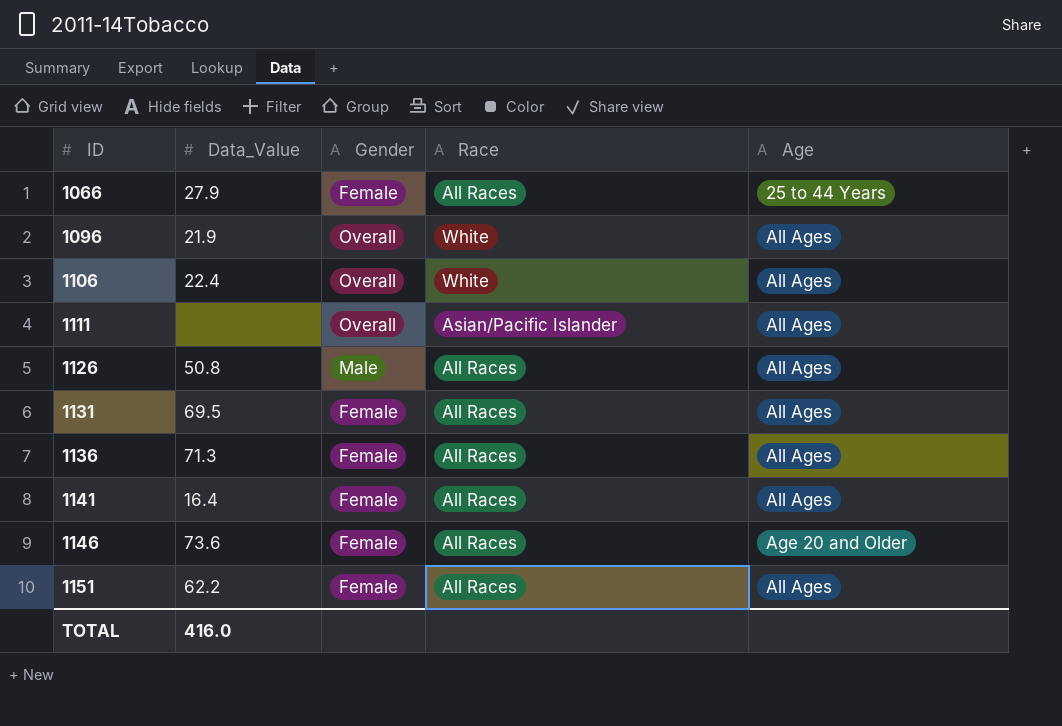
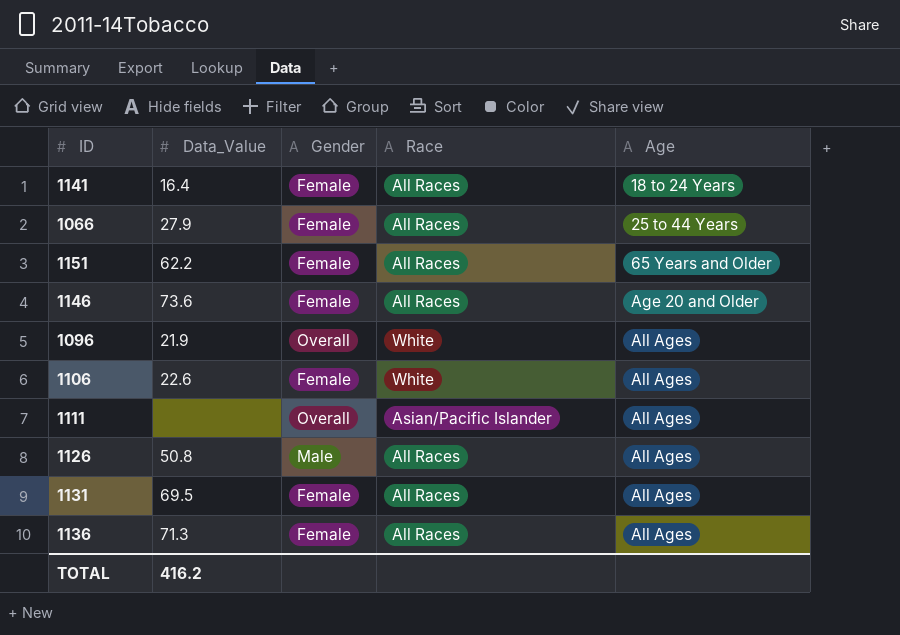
row order: ID ascending -> Age ascending
1141 | Age: All Ages -> 18 to 24 Years
1151 | Age: All Ages -> 65 Years and Older
1106 | Data_Value: 22.4 -> 22.6
1106 | Gender: Overall -> Female
TOTAL | Data_Value: 416.0 -> 416.2

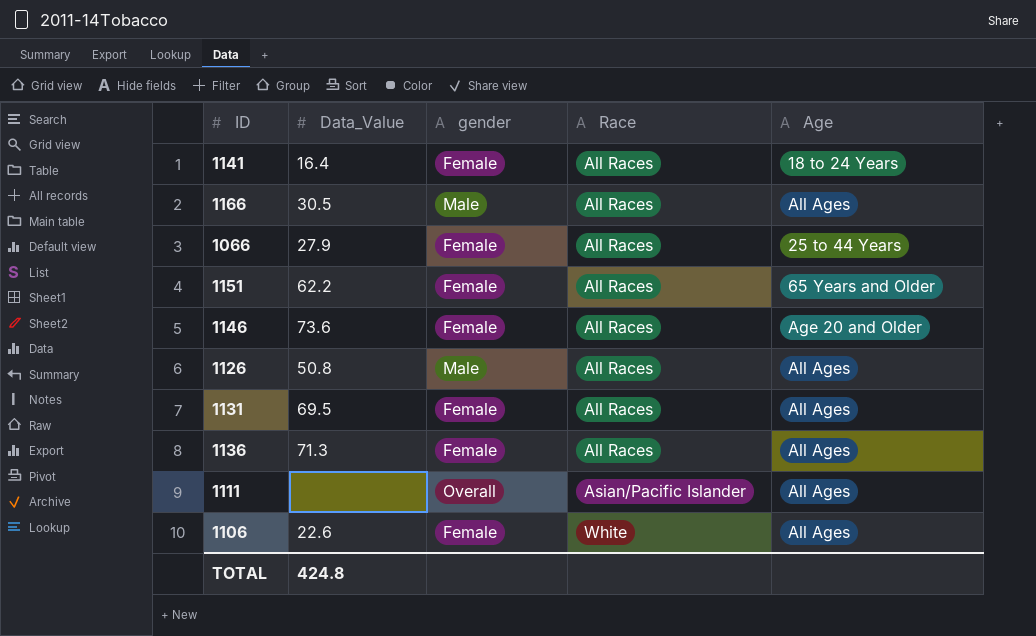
row order: Age ascending -> Race ascending
column name: Gender -> gender
row 1096: 21.9 | Overall | White | All Ages -> none
row 1166: none -> 30.5 | Male | All Races | All Ages
TOTAL | Data_Value: 416.2 -> 424.8

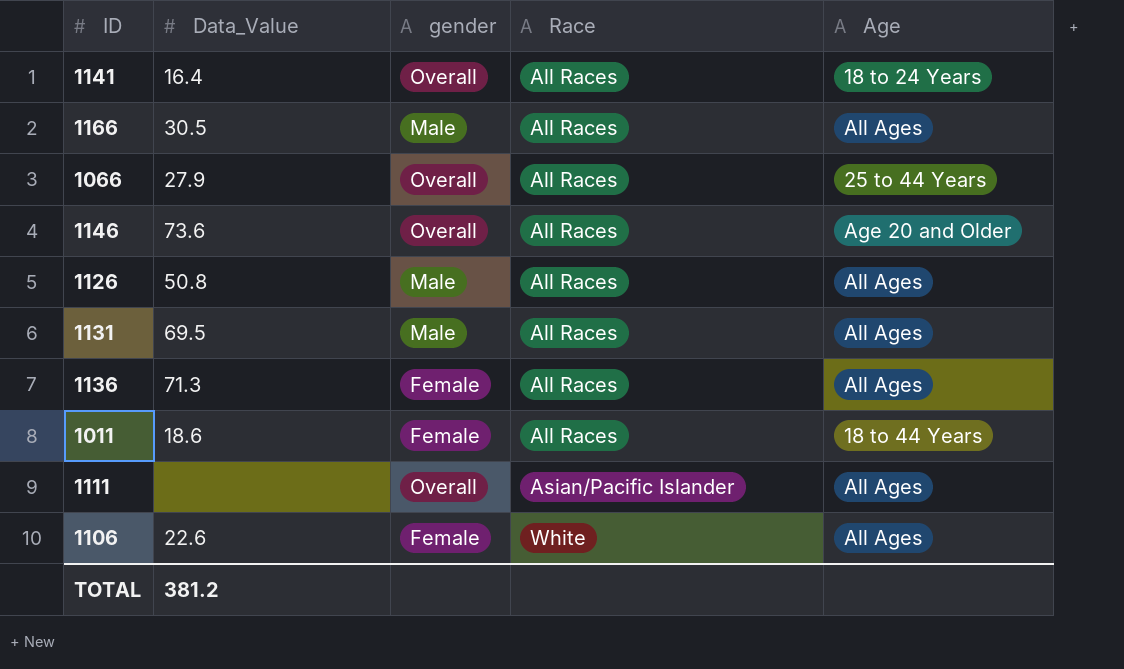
row 1151: 62.2 | Female | All Races | 65 Years and Older -> none
1141 | gender: Female -> Overall
1066 | gender: Female -> Overall
1146 | gender: Female -> Overall
1131 | gender: Female -> Male
row 1011: none -> 18.6 | Female | All Races | 18 to 44 Years
TOTAL | Data_Value: 424.8 -> 381.2

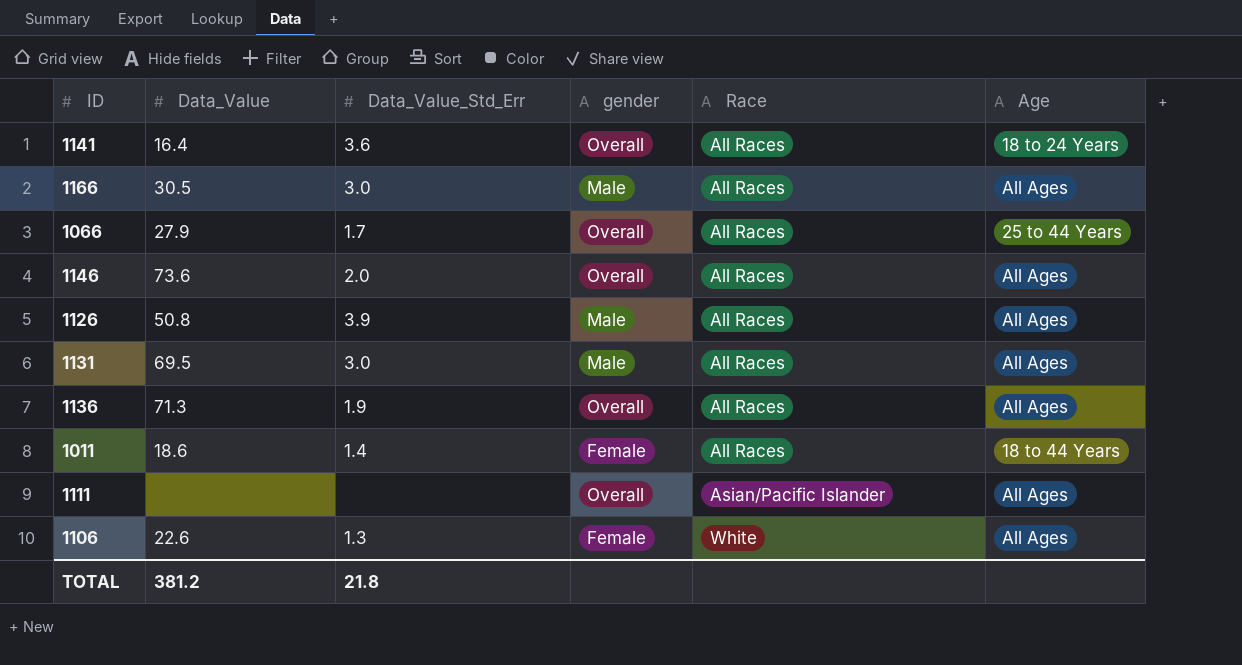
column Data_Value_Std_Err | position: none -> 3
1146 | Age: Age 20 and Older -> All Ages
1136 | gender: Female -> Overall

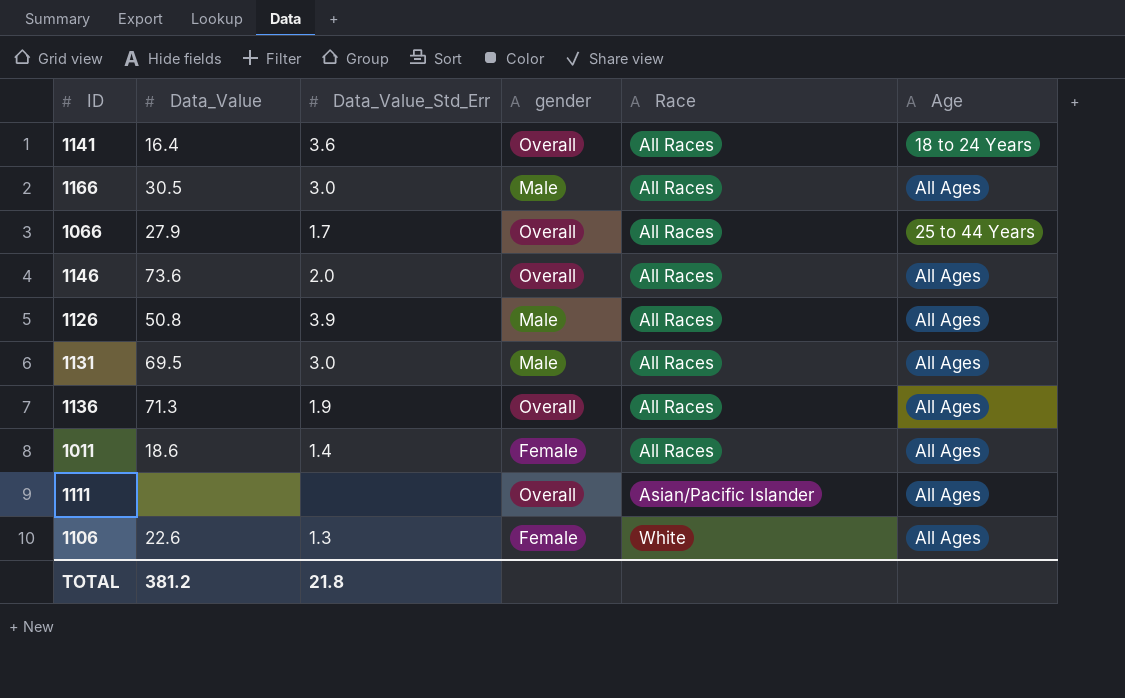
1011 | Age: 18 to 44 Years -> All Ages

